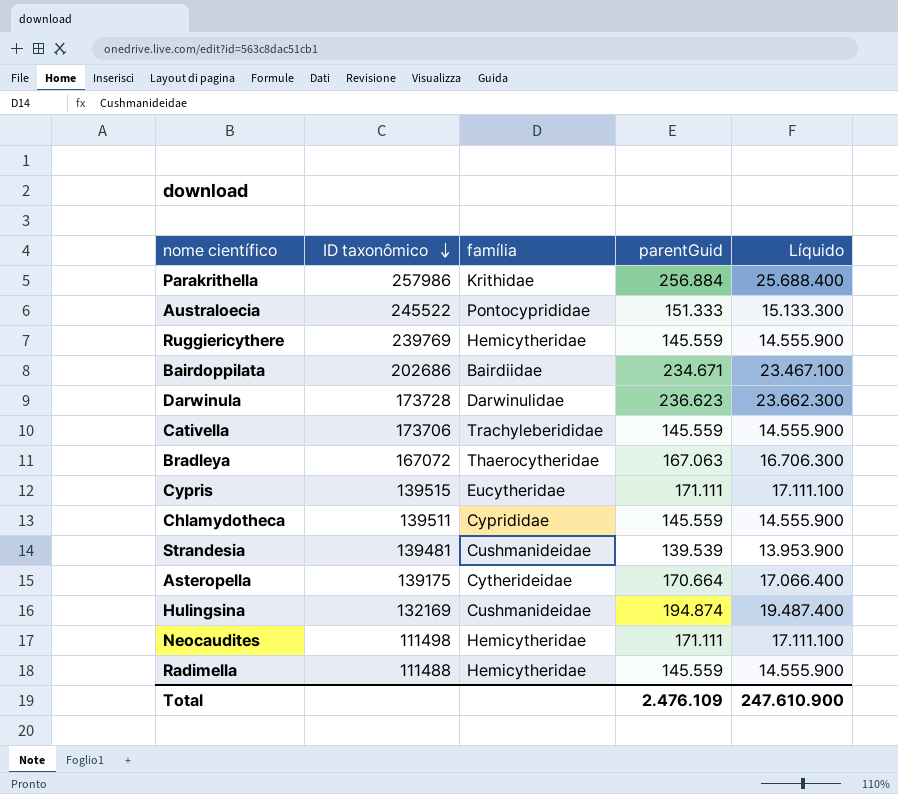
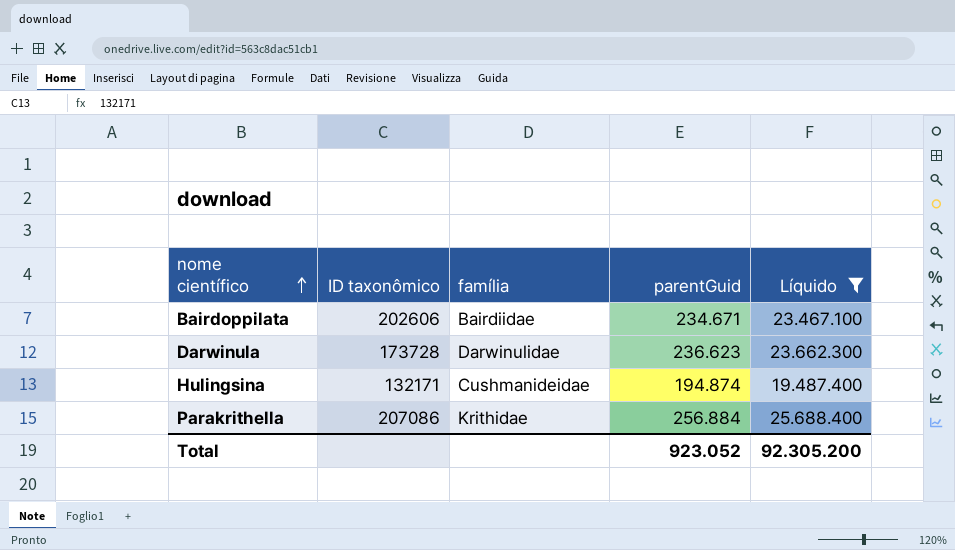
filter: none -> Líquido >= 19.487.400
row order: ID taxonômico descending -> nome científico ascending
Bairdoppilata | ID taxonômico: 202686 -> 202606
Hulingsina | ID taxonômico: 132169 -> 132171
Parakrithella | ID taxonômico: 257986 -> 207086
Total | parentGuid: 2.476.109 -> 923.052
Total | Líquido: 247.610.900 -> 92.305.200

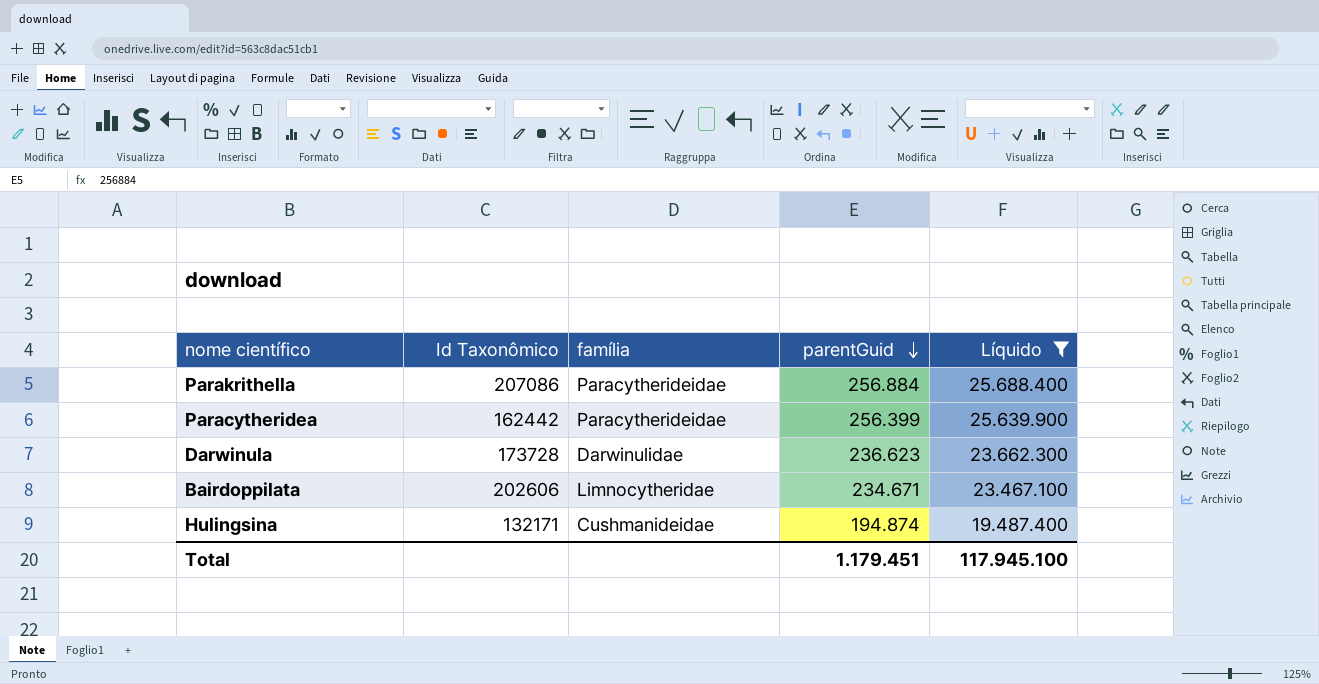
row order: nome científico ascending -> parentGuid descending
column name: ID taxonômico -> Id Taxonômico
Parakrithella | família: Krithidae -> Paracytherideidae
row Paracytheridea: none -> 162442 | Paracytherideidae | 256.399 | 25.639.900
Bairdoppilata | família: Bairdiidae -> Limnocytheridae
Total | parentGuid: 923.052 -> 1.179.451
Total | Líquido: 92.305.200 -> 117.945.100

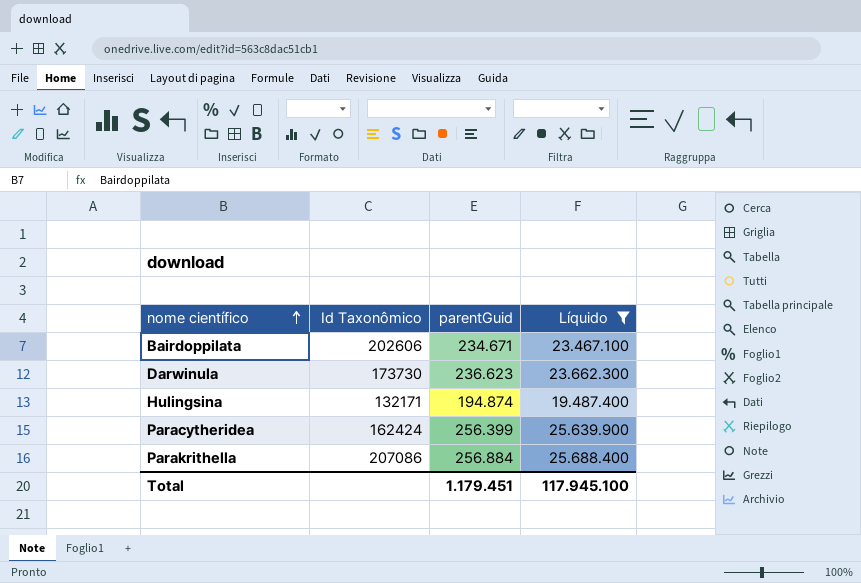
row order: parentGuid descending -> nome científico ascending
column família | position: 3 -> none
Darwinula | Id Taxonômico: 173728 -> 173730
Paracytheridea | Id Taxonômico: 162442 -> 162424

